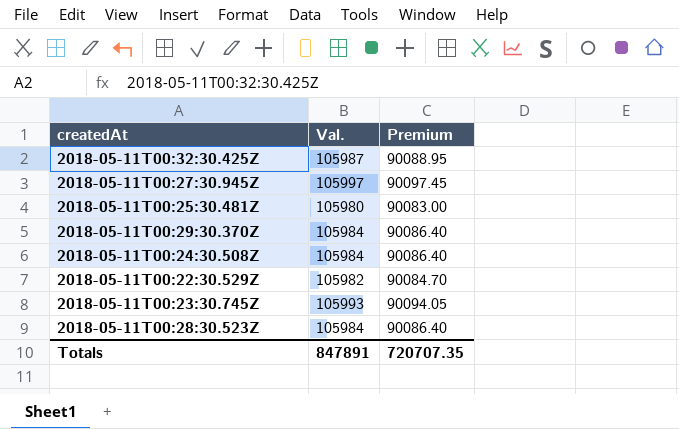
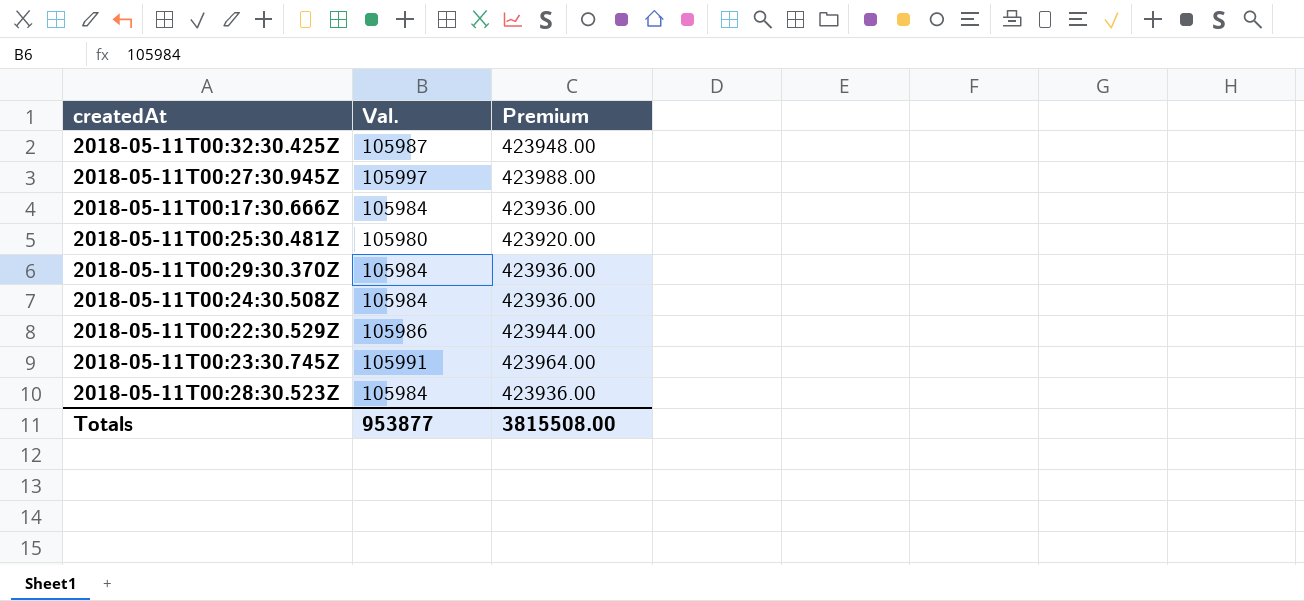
column Premium | formula: [Val.] * 0.85 -> [Val.] * 4
row 2018-05-11T00:17:30.666Z: none -> 105984 | 423936.00
2018-05-11T00:22:30.529Z | Val.: 105982 -> 105986
2018-05-11T00:23:30.745Z | Val.: 105993 -> 105991
Totals | Val.: 847891 -> 953877
Totals | Premium: 720707.35 -> 3815508.00

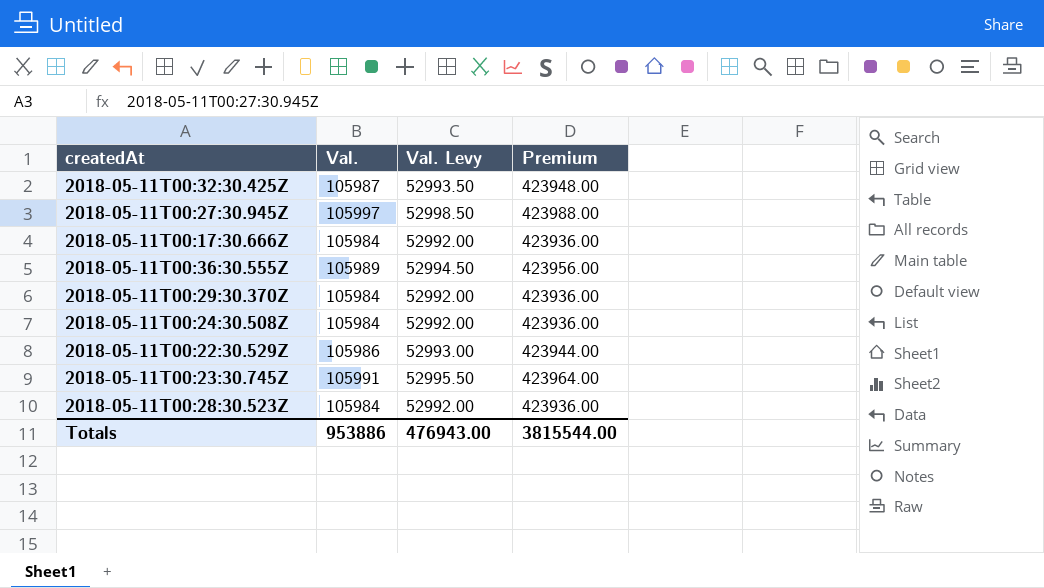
column Val. Levy | formula: none -> [Val.] * 0.5
row 2018-05-11T00:25:30.481Z: 105980 | 423920.00 -> none
row 2018-05-11T00:36:30.555Z: none -> 105989 | 52994.50 | 423956.00
Totals | Val.: 953877 -> 953886
Totals | Premium: 3815508.00 -> 3815544.00

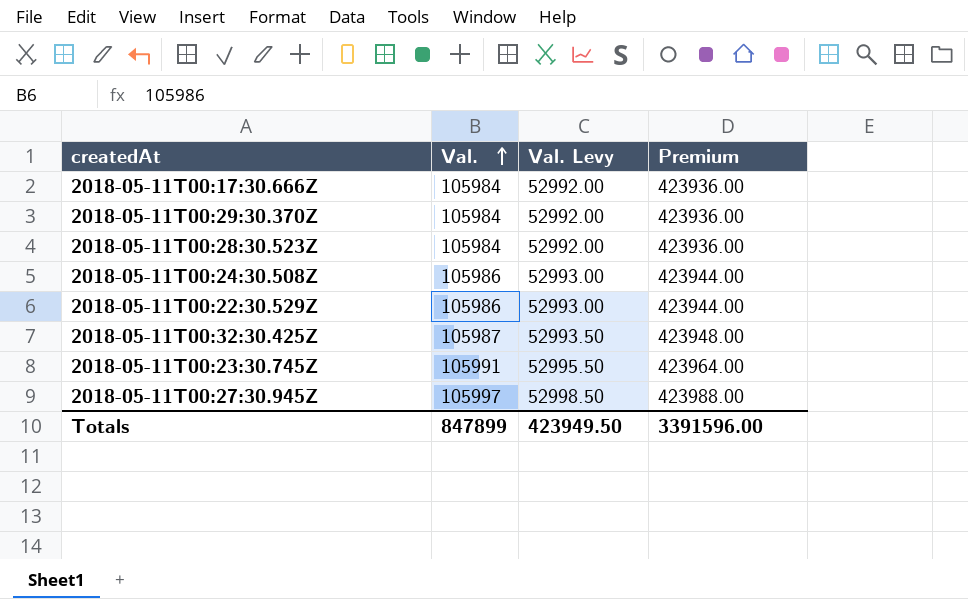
row order: none -> Val. ascending
row 2018-05-11T00:36:30.555Z: 105989 | 52994.50 | 423956.00 -> none
2018-05-11T00:24:30.508Z | Val.: 105984 -> 105986
2018-05-11T00:24:30.508Z | Val. Levy: 52992.00 -> 52993.00
2018-05-11T00:24:30.508Z | Premium: 423936.00 -> 423944.00
Totals | Val.: 953886 -> 847899
Totals | Val. Levy: 476943.00 -> 423949.50
Totals | Premium: 3815544.00 -> 3391596.00

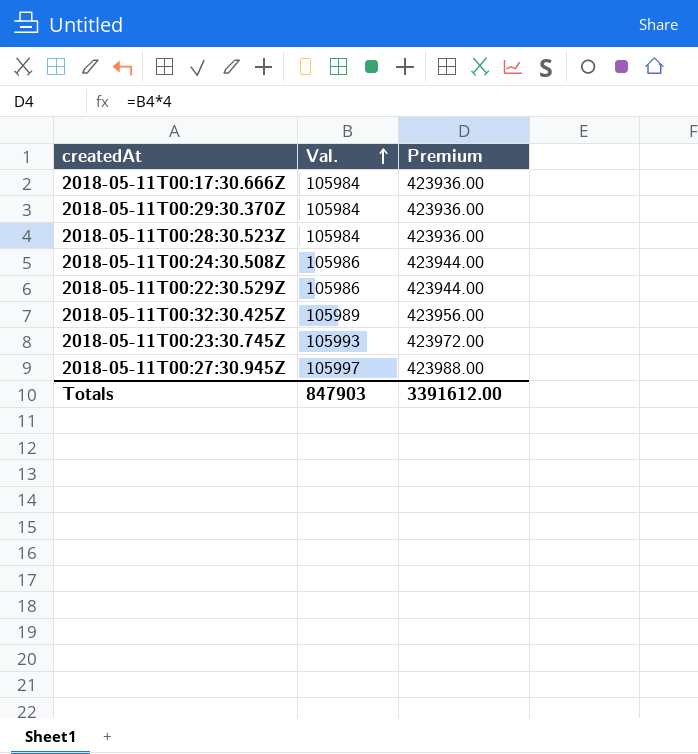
column Val. Levy | formula: [Val.] * 0.5 -> none
2018-05-11T00:32:30.425Z | Val.: 105987 -> 105989
2018-05-11T00:32:30.425Z | Premium: 423948.00 -> 423956.00
2018-05-11T00:23:30.745Z | Val.: 105991 -> 105993
2018-05-11T00:23:30.745Z | Premium: 423964.00 -> 423972.00
Totals | Val.: 847899 -> 847903
Totals | Premium: 3391596.00 -> 3391612.00

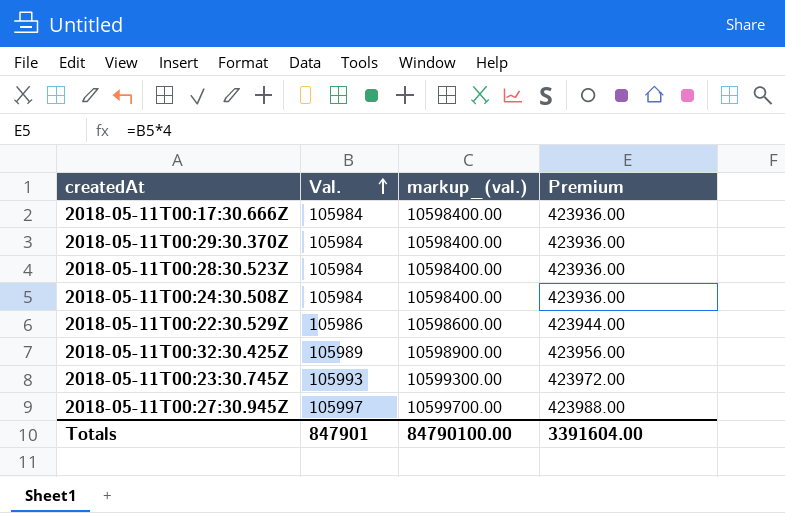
column markup_(val.) | formula: none -> [Val.] * 100
2018-05-11T00:24:30.508Z | Val.: 105986 -> 105984
2018-05-11T00:24:30.508Z | Premium: 423944.00 -> 423936.00
Totals | Val.: 847903 -> 847901
Totals | Premium: 3391612.00 -> 3391604.00

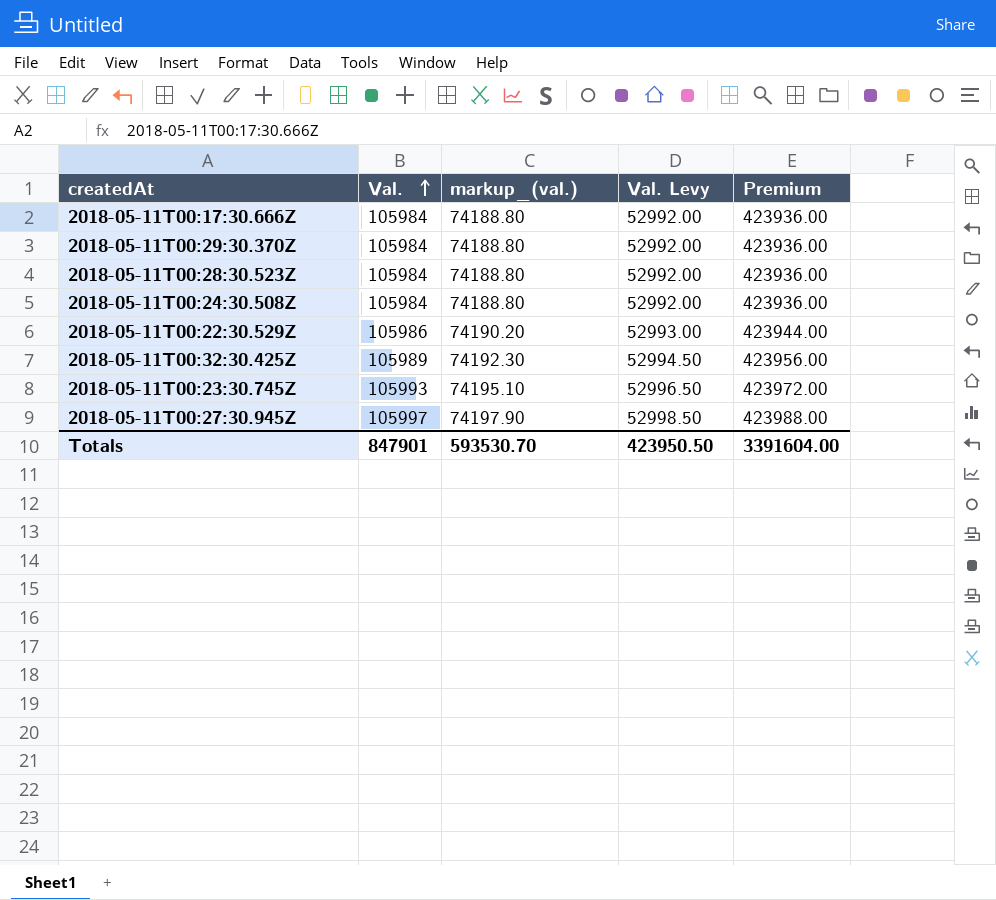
column markup_(val.) | formula: [Val.] * 100 -> [Val.] * 0.7
column Val. Levy | formula: none -> [Val.] * 0.5
Totals | markup_(val.): 84790100.00 -> 593530.70

